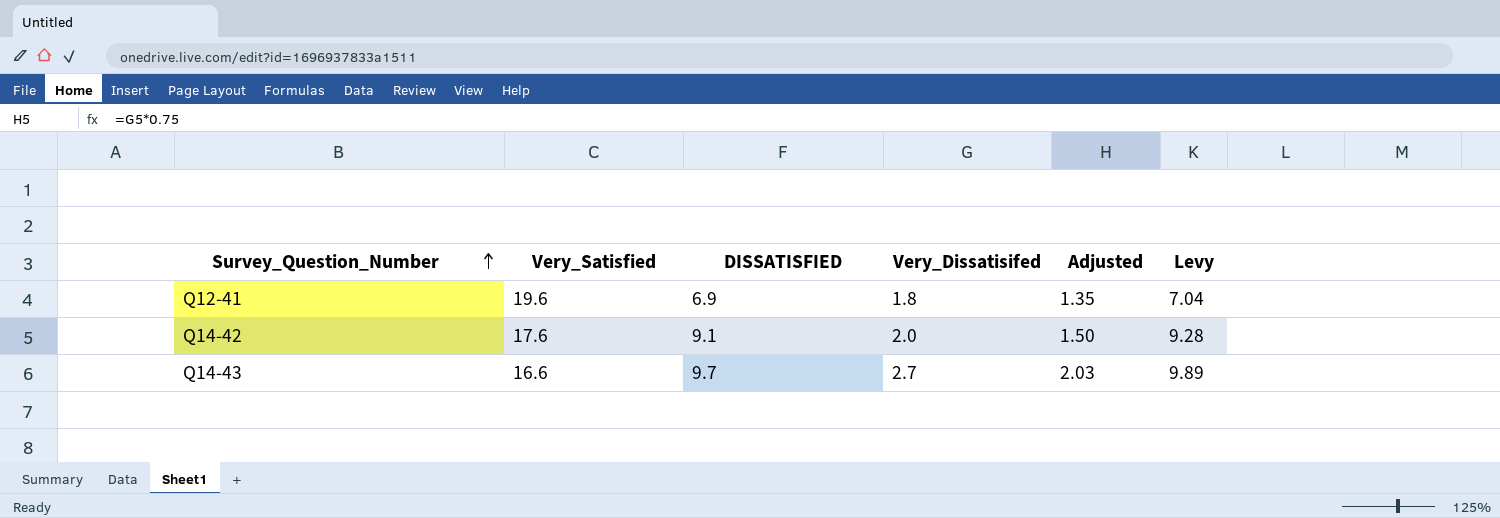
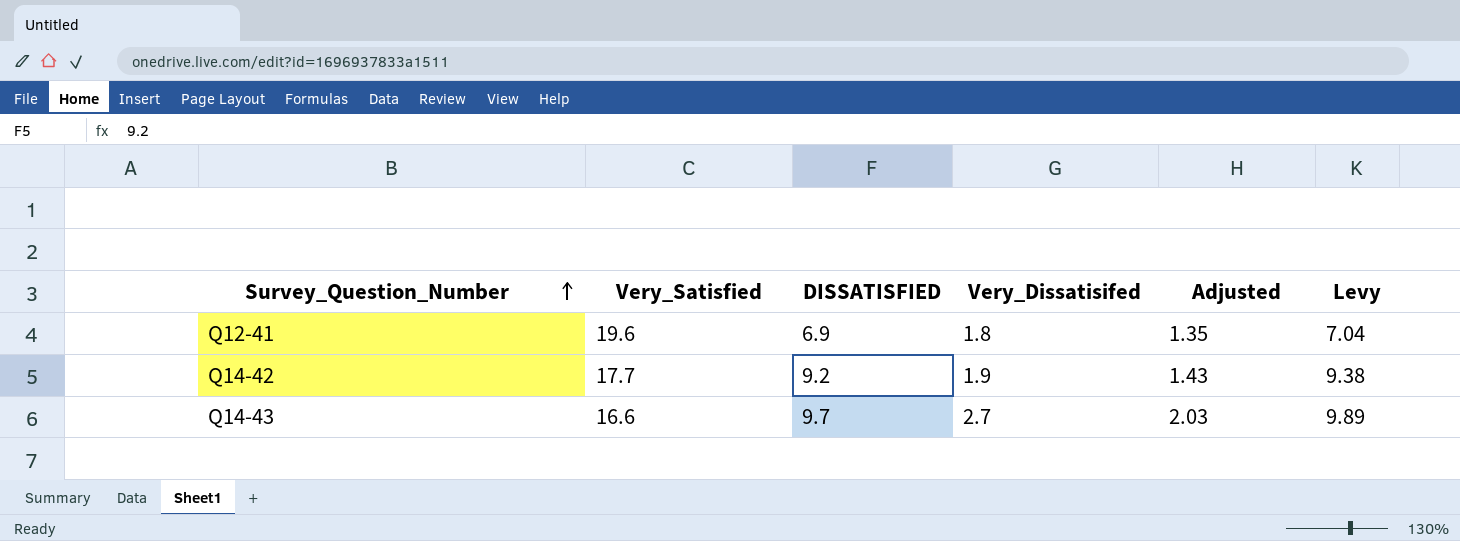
Q14-42 | Very_Satisfied: 17.6 -> 17.7
Q14-42 | DISSATISFIED: 9.1 -> 9.2
Q14-42 | Very_Dissatisifed: 2.0 -> 1.9
Q14-42 | Adjusted: 1.50 -> 1.43
Q14-42 | Levy: 9.28 -> 9.38

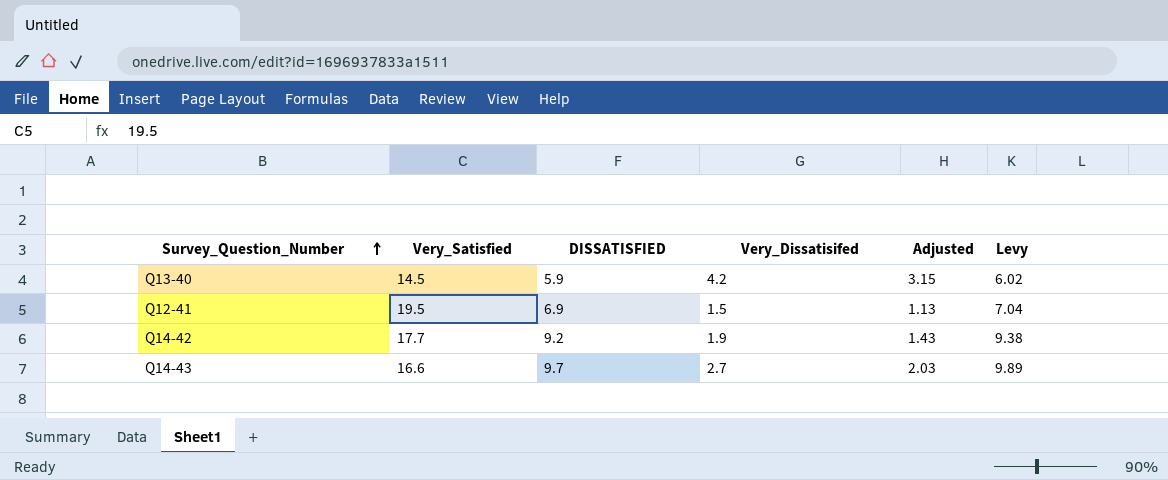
row Q13-40: none -> 14.5 | 5.9 | 4.2 | 3.15 | 6.02
Q12-41 | Very_Satisfied: 19.6 -> 19.5
Q12-41 | Very_Dissatisifed: 1.8 -> 1.5
Q12-41 | Adjusted: 1.35 -> 1.13

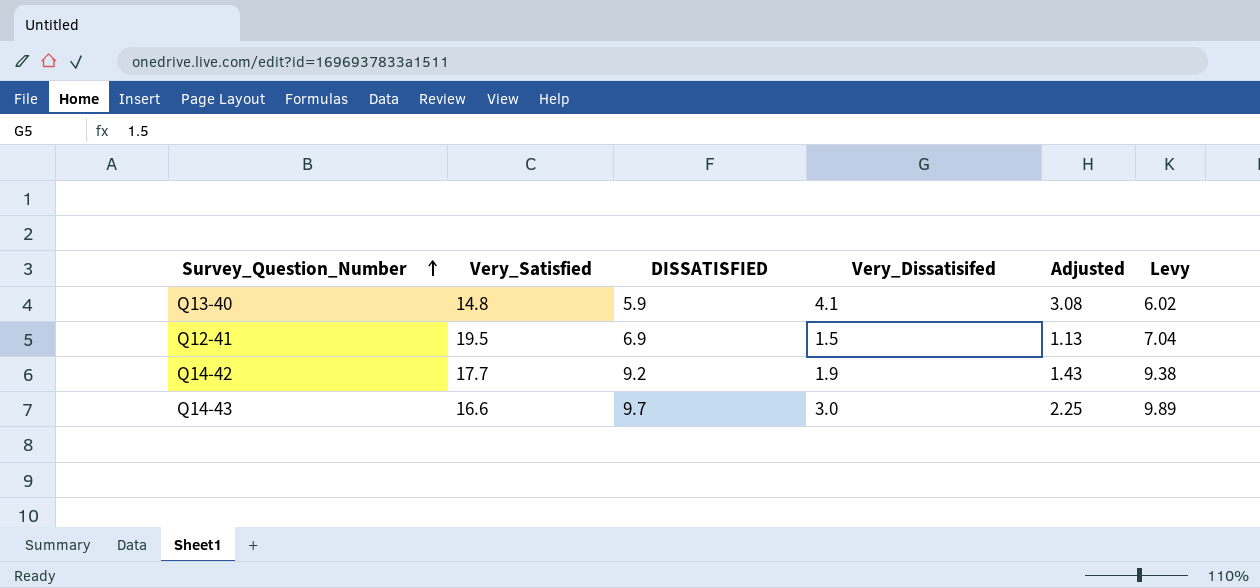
Q13-40 | Very_Satisfied: 14.5 -> 14.8
Q13-40 | Very_Dissatisifed: 4.2 -> 4.1
Q13-40 | Adjusted: 3.15 -> 3.08
Q14-43 | Very_Dissatisifed: 2.7 -> 3.0
Q14-43 | Adjusted: 2.03 -> 2.25

